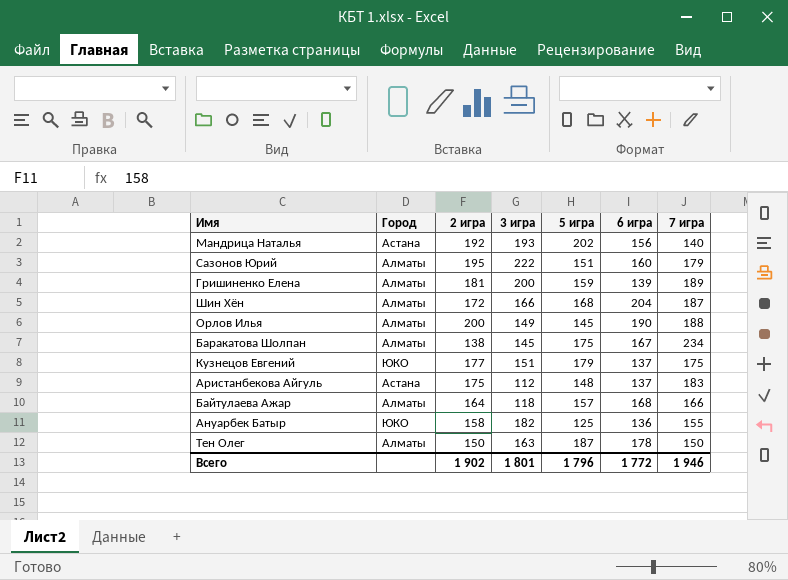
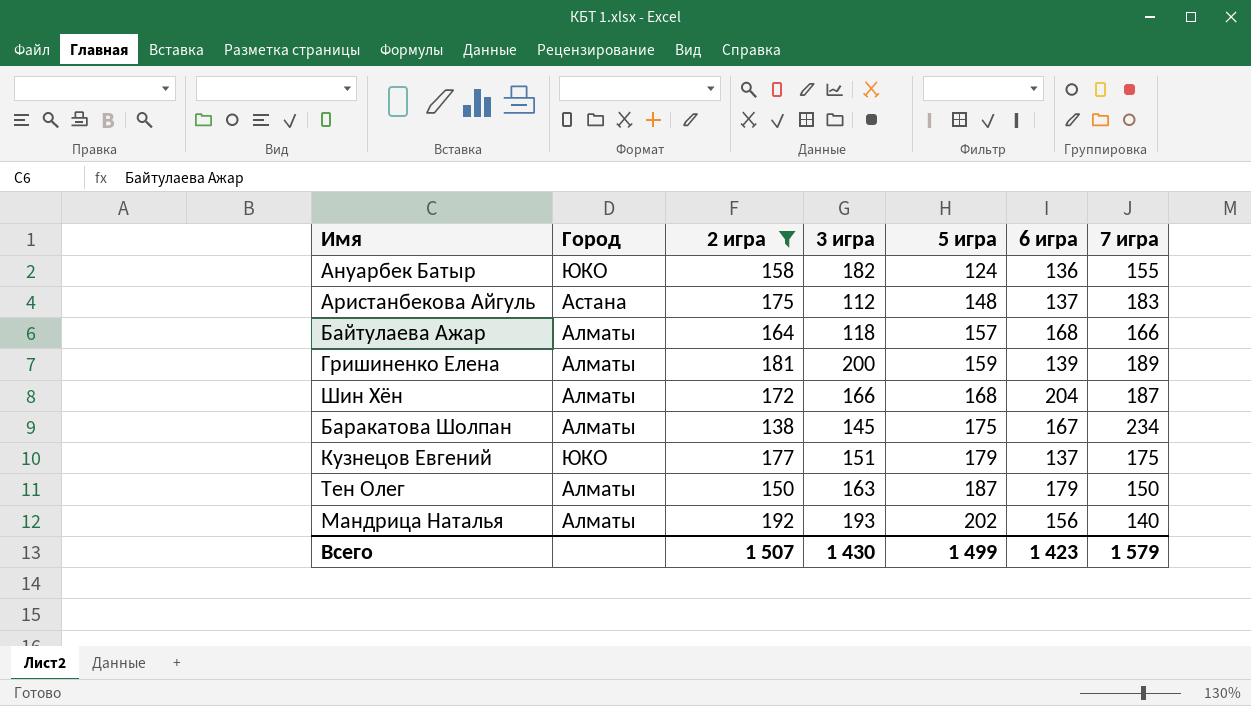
filter: none -> 2 игра <= 192
row order: none -> 5 игра ascending
Ануарбек Батыр | 5 игра: 125 -> 124
Тен Олег | 6 игра: 178 -> 179
Мандрица Наталья | Город: Астана -> Алматы
Всего | 2 игра: 1 902 -> 1 507
Всего | 3 игра: 1 801 -> 1 430
Всего | 5 игра: 1 796 -> 1 499
Всего | 6 игра: 1 772 -> 1 423
Всего | 7 игра: 1 946 -> 1 579

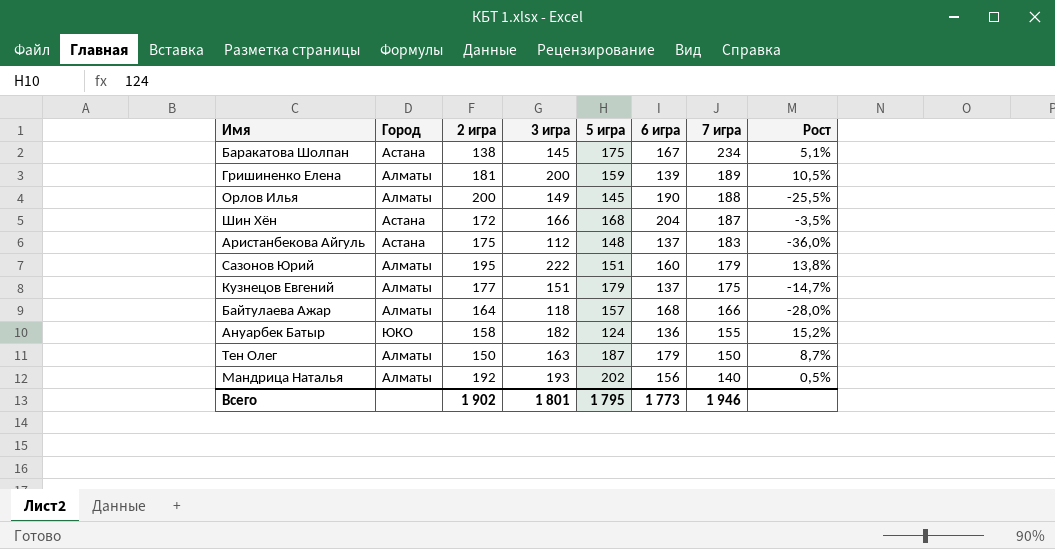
filter: 2 игра <= 192 -> none
row order: 5 игра ascending -> 7 игра descending
column Рост | formula: none -> ([3 игра] - [2 игра]) / [2 игра]
Баракатова Шолпан | Город: Алматы -> Астана
Шин Хён | Город: Алматы -> Астана
Кузнецов Евгений | Город: ЮКО -> Алматы
Всего | 2 игра: 1 507 -> 1 902
Всего | 3 игра: 1 430 -> 1 801
Всего | 5 игра: 1 499 -> 1 795
Всего | 6 игра: 1 423 -> 1 773
Всего | 7 игра: 1 579 -> 1 946

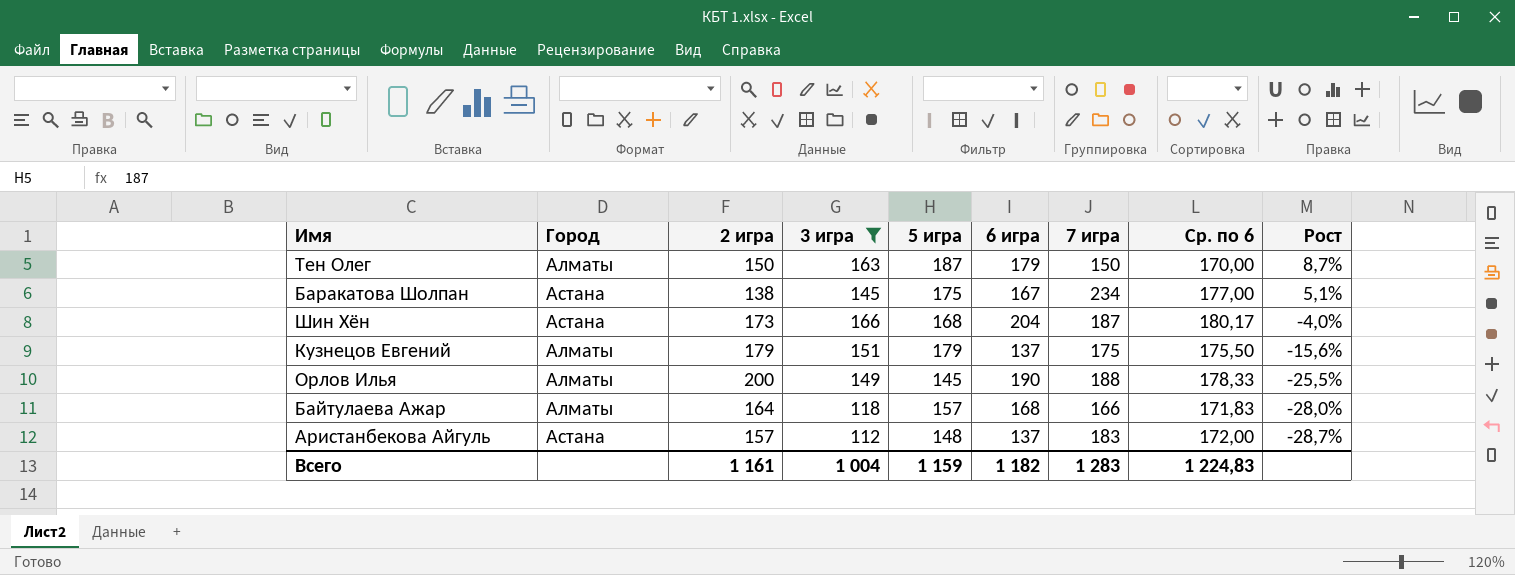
filter: none -> 3 игра <= 166
row order: 7 игра descending -> Рост descending
column Ср. по 6 | position: none -> 8
Шин Хён | 2 игра: 172 -> 173
Шин Хён | Рост: -3,5% -> -4,0%
Кузнецов Евгений | 2 игра: 177 -> 179
Кузнецов Евгений | Рост: -14,7% -> -15,6%
Аристанбекова Айгуль | 2 игра: 175 -> 157
Аристанбекова Айгуль | Рост: -36,0% -> -28,7%
Всего | 2 игра: 1 902 -> 1 161
Всего | 3 игра: 1 801 -> 1 004
Всего | 5 игра: 1 795 -> 1 159
Всего | 6 игра: 1 773 -> 1 182
Всего | 7 игра: 1 946 -> 1 283

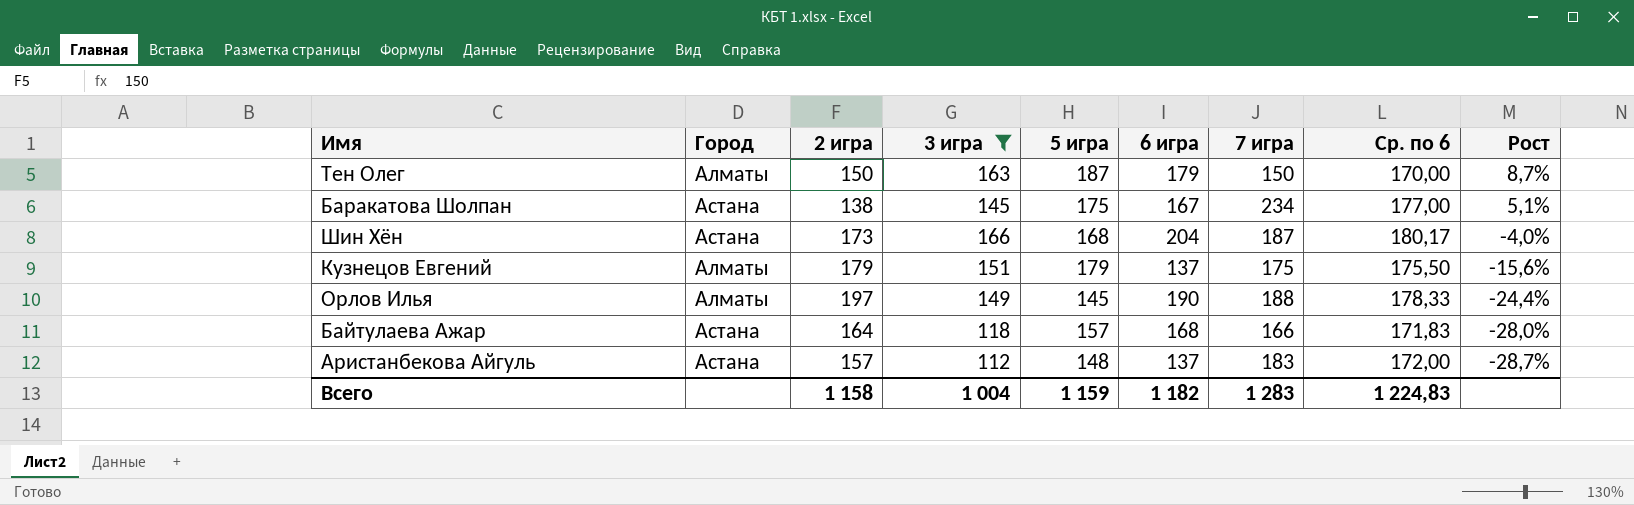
Орлов Илья | 2 игра: 200 -> 197
Орлов Илья | Рост: -25,5% -> -24,4%
Байтулаева Ажар | Город: Алматы -> Астана
Всего | 2 игра: 1 161 -> 1 158

